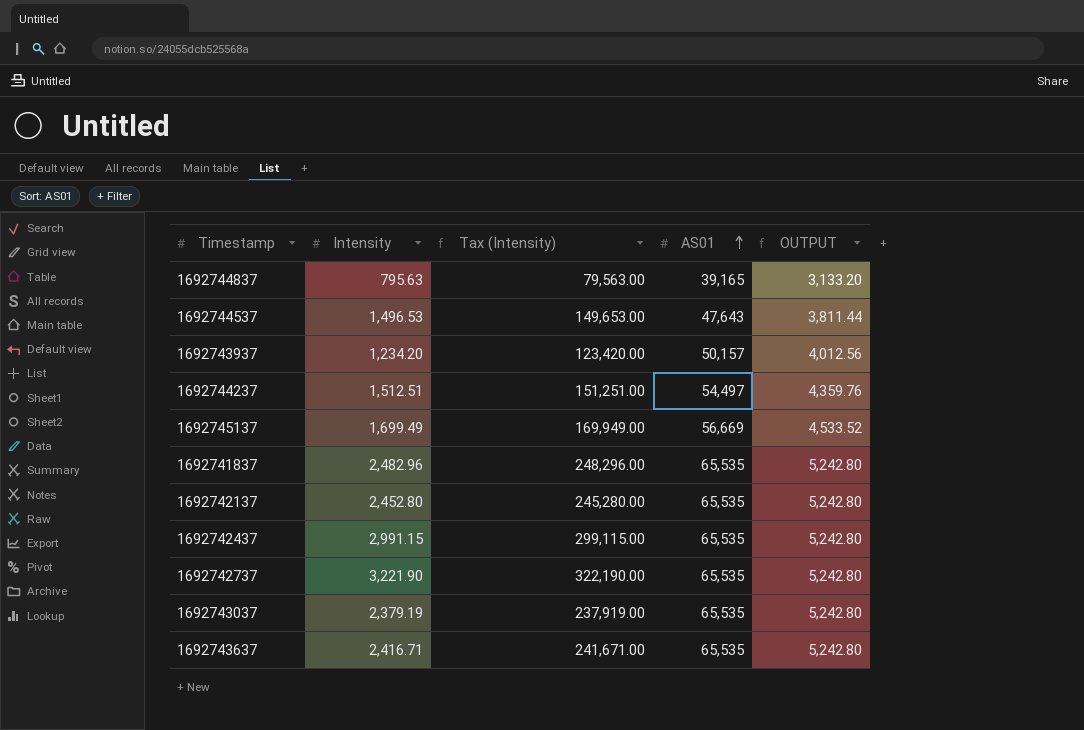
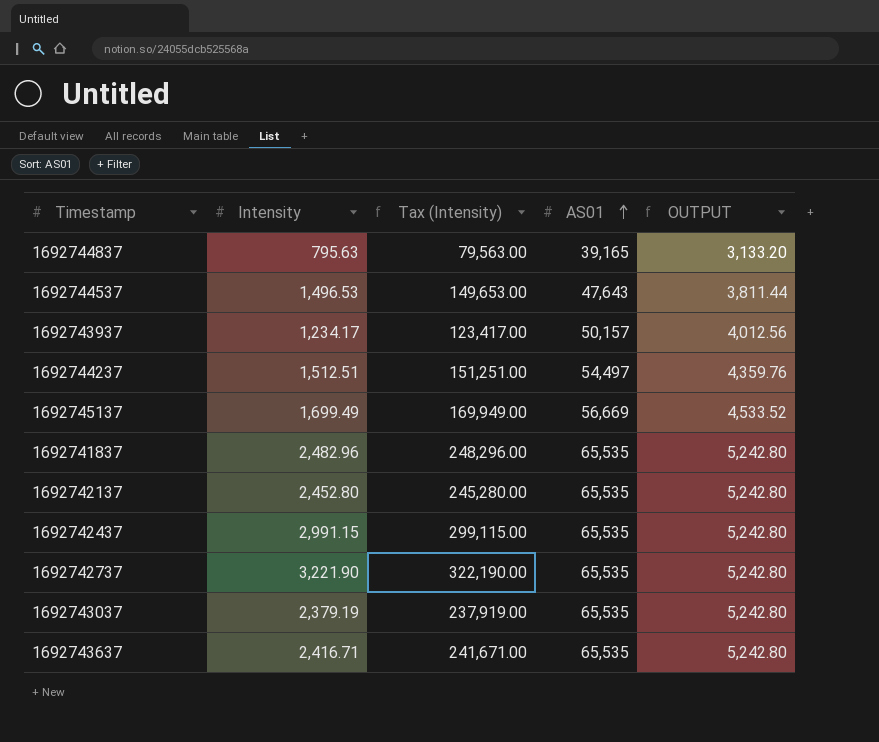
1692743937 | Intensity: 1,234.20 -> 1,234.17
1692743937 | Tax (Intensity): 123,420.00 -> 123,417.00

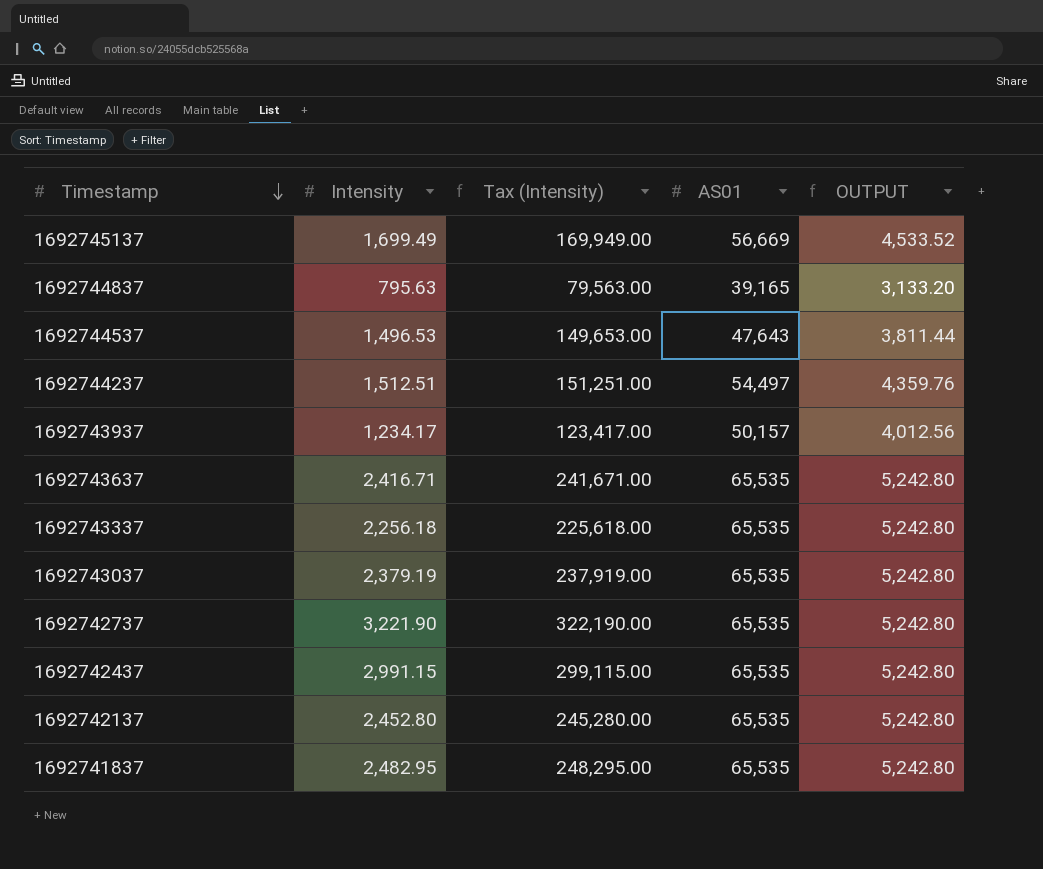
row order: AS01 ascending -> Timestamp descending
row 1692743337: none -> 2,256.18 | 225,618.00 | 65,535 | 5,242.80
1692741837 | Intensity: 2,482.96 -> 2,482.95
1692741837 | Tax (Intensity): 248,296.00 -> 248,295.00

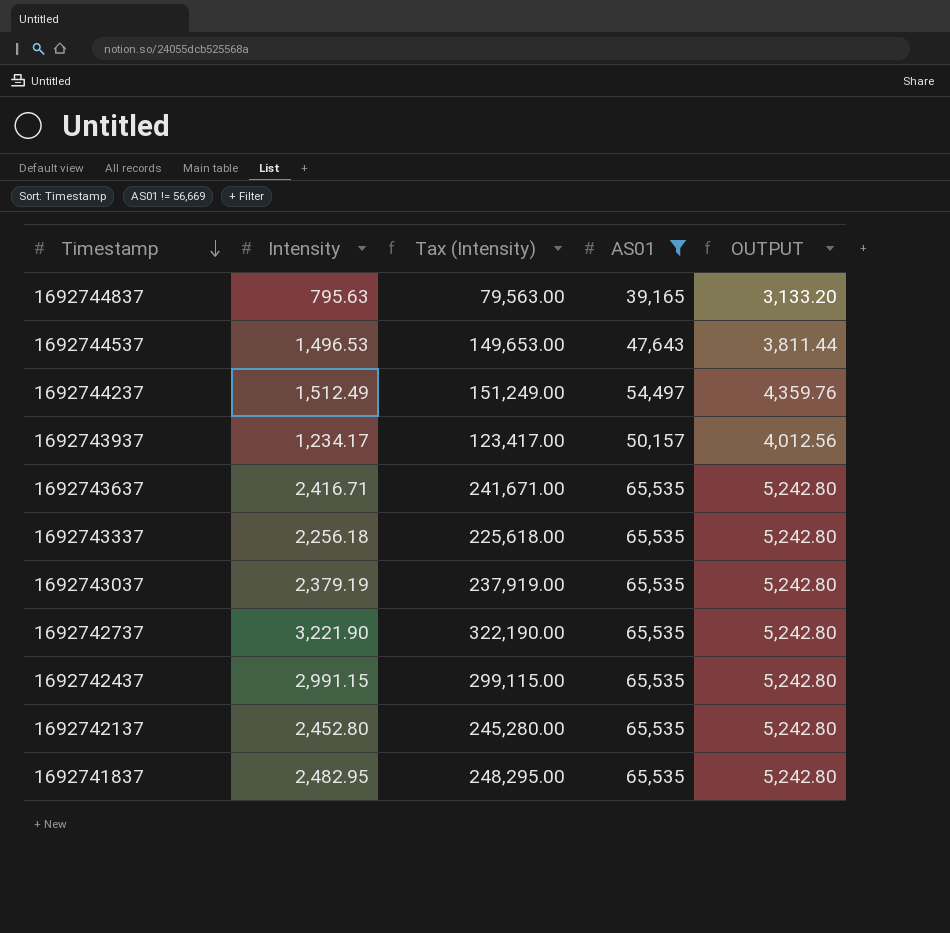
filter: none -> AS01 != 56,669
1692744237 | Intensity: 1,512.51 -> 1,512.49
1692744237 | Tax (Intensity): 151,251.00 -> 151,249.00

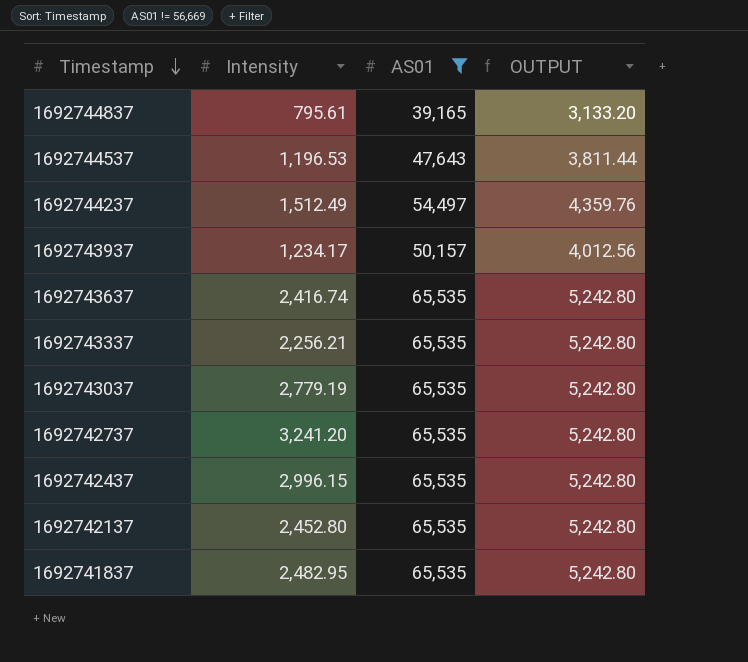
column Tax (Intensity) | formula: [Intensity] * 100 -> none
1692744837 | Intensity: 795.63 -> 795.61
1692744537 | Intensity: 1,496.53 -> 1,196.53
1692743637 | Intensity: 2,416.71 -> 2,416.74
1692743337 | Intensity: 2,256.18 -> 2,256.21
1692743037 | Intensity: 2,379.19 -> 2,779.19
1692742737 | Intensity: 3,221.90 -> 3,241.20
1692742437 | Intensity: 2,991.15 -> 2,996.15

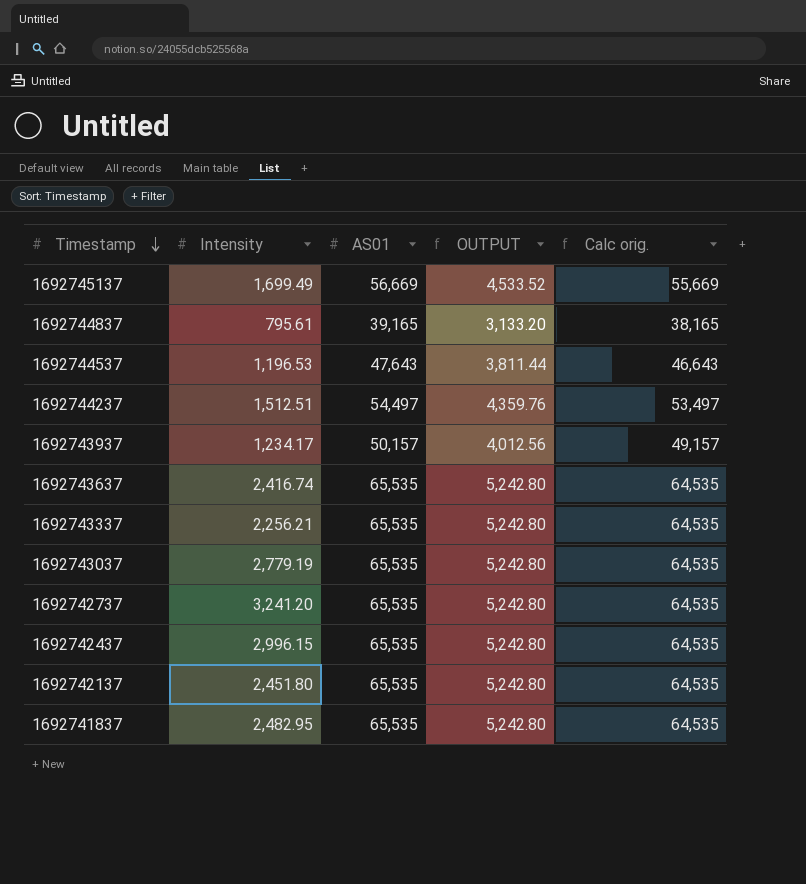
filter: AS01 != 56,669 -> none
column Calc orig. | formula: none -> [AS01] - 1000
1692744237 | Intensity: 1,512.49 -> 1,512.51
1692742137 | Intensity: 2,452.80 -> 2,451.80

